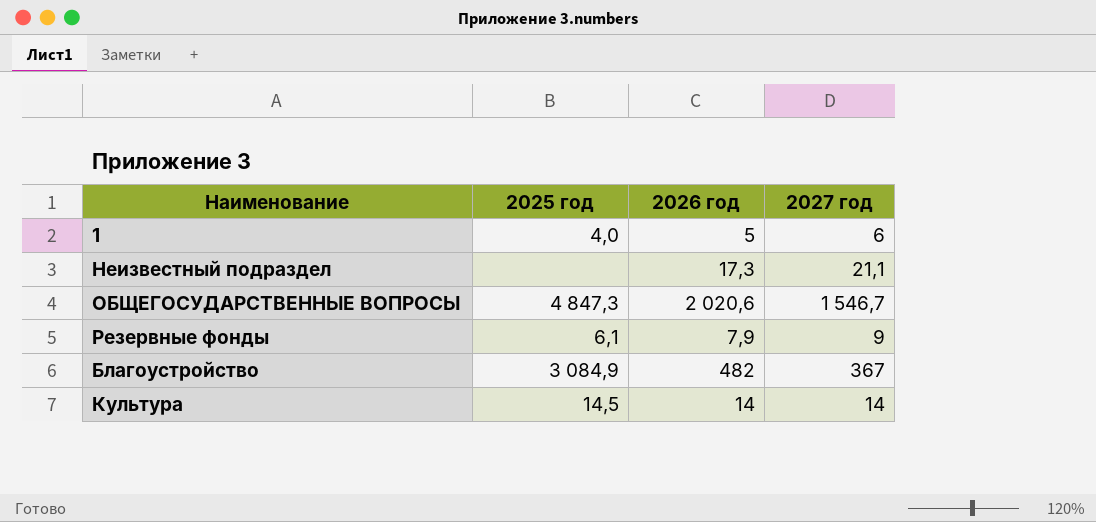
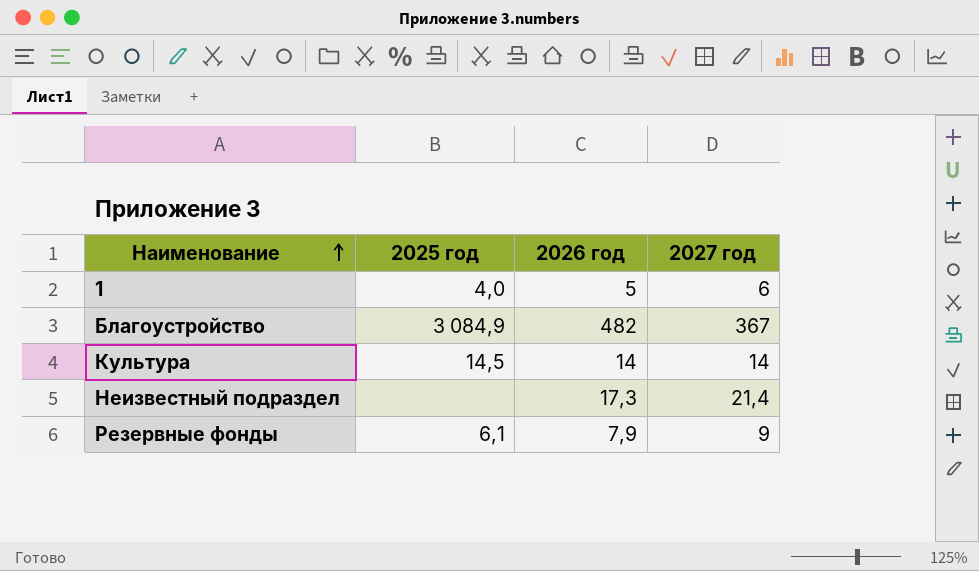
row order: none -> Наименование ascending
row ОБЩЕГОСУДАРСТВЕННЫЕ ВОПРОСЫ: 4 847,3 | 2 020,6 | 1 546,7 -> none
Неизвестный подраздел | 2027 год: 21,1 -> 21,4

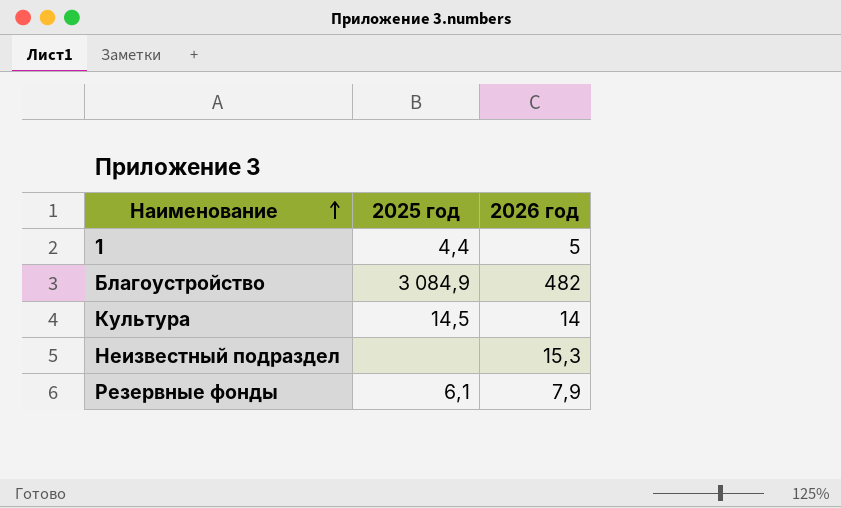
column 2027 год | position: 4 -> none
1 | 2025 год: 4,0 -> 4,4
Неизвестный подраздел | 2026 год: 17,3 -> 15,3

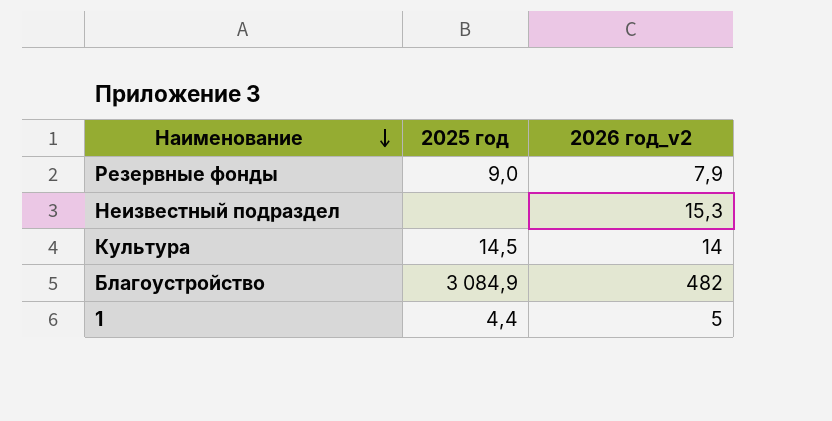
row order: Наименование ascending -> Наименование descending
column name: 2026 год -> 2026 год_v2
Резервные фонды | 2025 год: 6,1 -> 9,0

